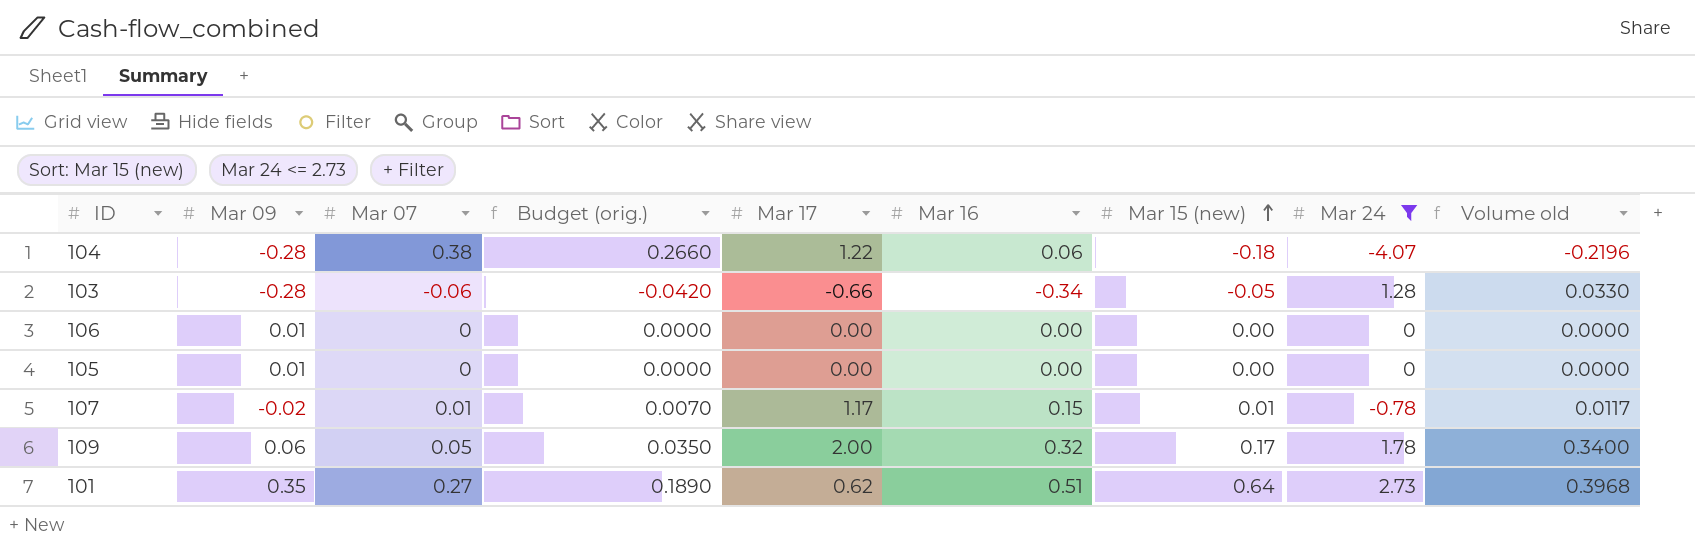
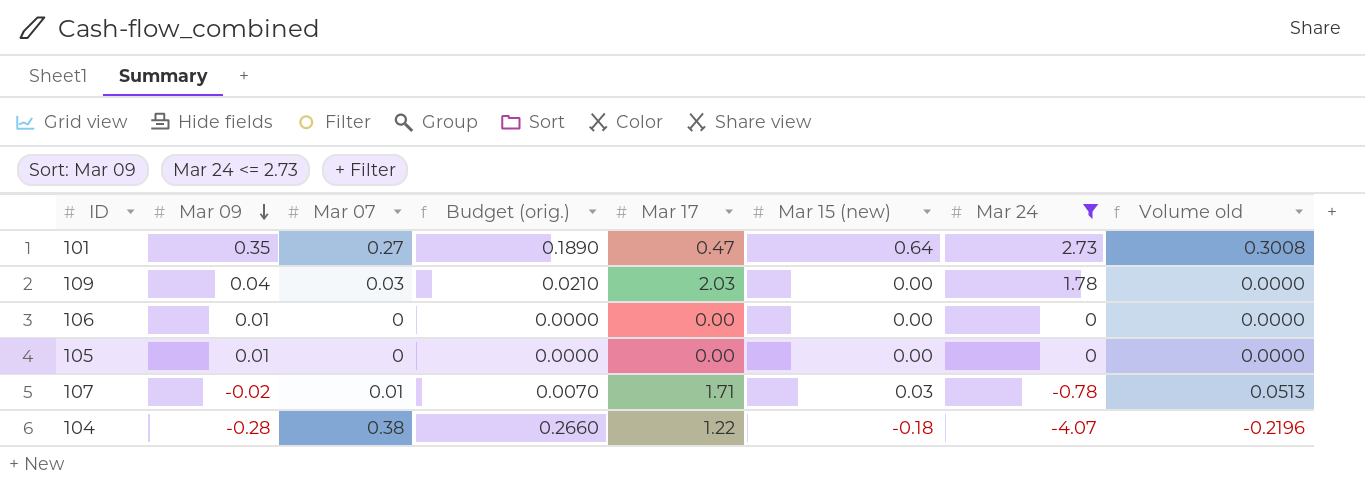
row order: Mar 15 (new) ascending -> Mar 09 descending
column Mar 16 | position: 6 -> none
row 103: -0.28 | -0.06 | -0.0420 | -0.66 | -0.34 | -0.05 | 1.28 | 0.0330 -> none
101 | Mar 17: 0.62 -> 0.47
101 | Volume old: 0.3968 -> 0.3008
109 | Mar 09: 0.06 -> 0.04
109 | Mar 07: 0.05 -> 0.03
109 | Budget (orig.): 0.0350 -> 0.0210
109 | Mar 17: 2.00 -> 2.03
109 | Mar 15 (new): 0.17 -> 0.00
109 | Volume old: 0.3400 -> 0.0000
107 | Mar 17: 1.17 -> 1.71
107 | Mar 15 (new): 0.01 -> 0.03
107 | Volume old: 0.0117 -> 0.0513

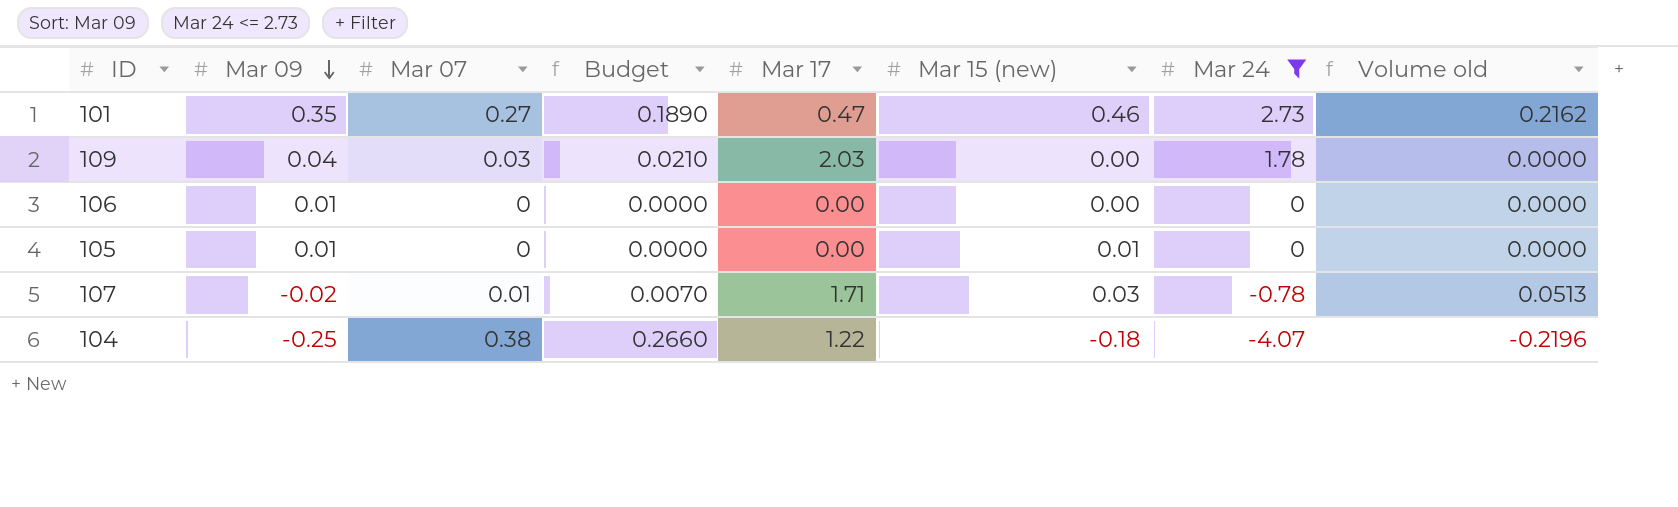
column name: Budget (orig.) -> Budget
101 | Mar 15 (new): 0.64 -> 0.46
101 | Volume old: 0.3008 -> 0.2162
105 | Mar 15 (new): 0.00 -> 0.01
104 | Mar 09: -0.28 -> -0.25

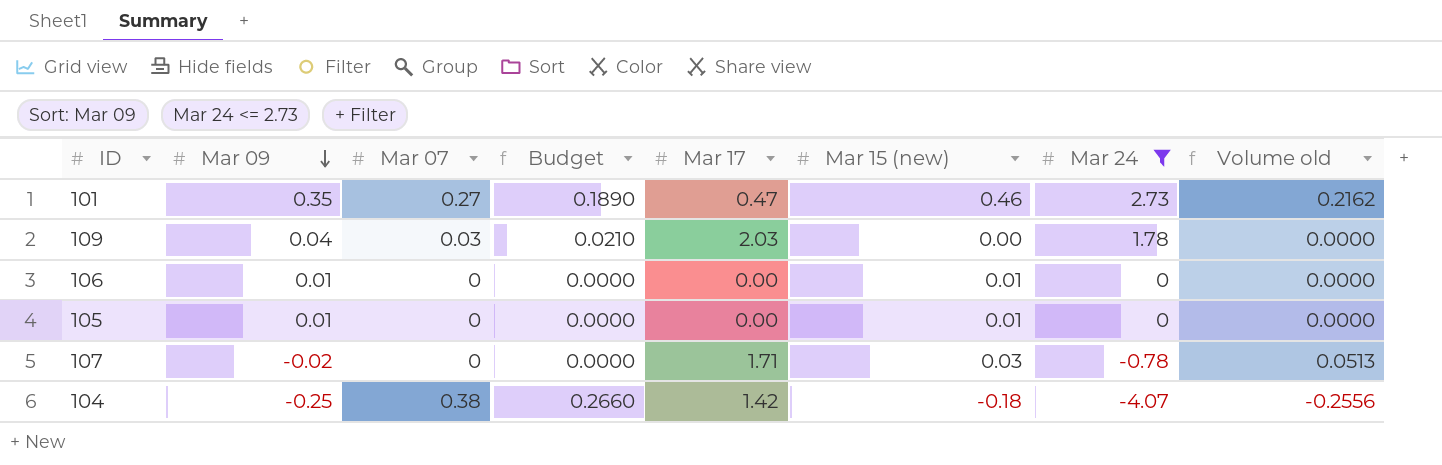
106 | Mar 15 (new): 0.00 -> 0.01
107 | Mar 07: 0.01 -> 0
107 | Budget: 0.0070 -> 0.0000
104 | Mar 17: 1.22 -> 1.42
104 | Volume old: -0.2196 -> -0.2556

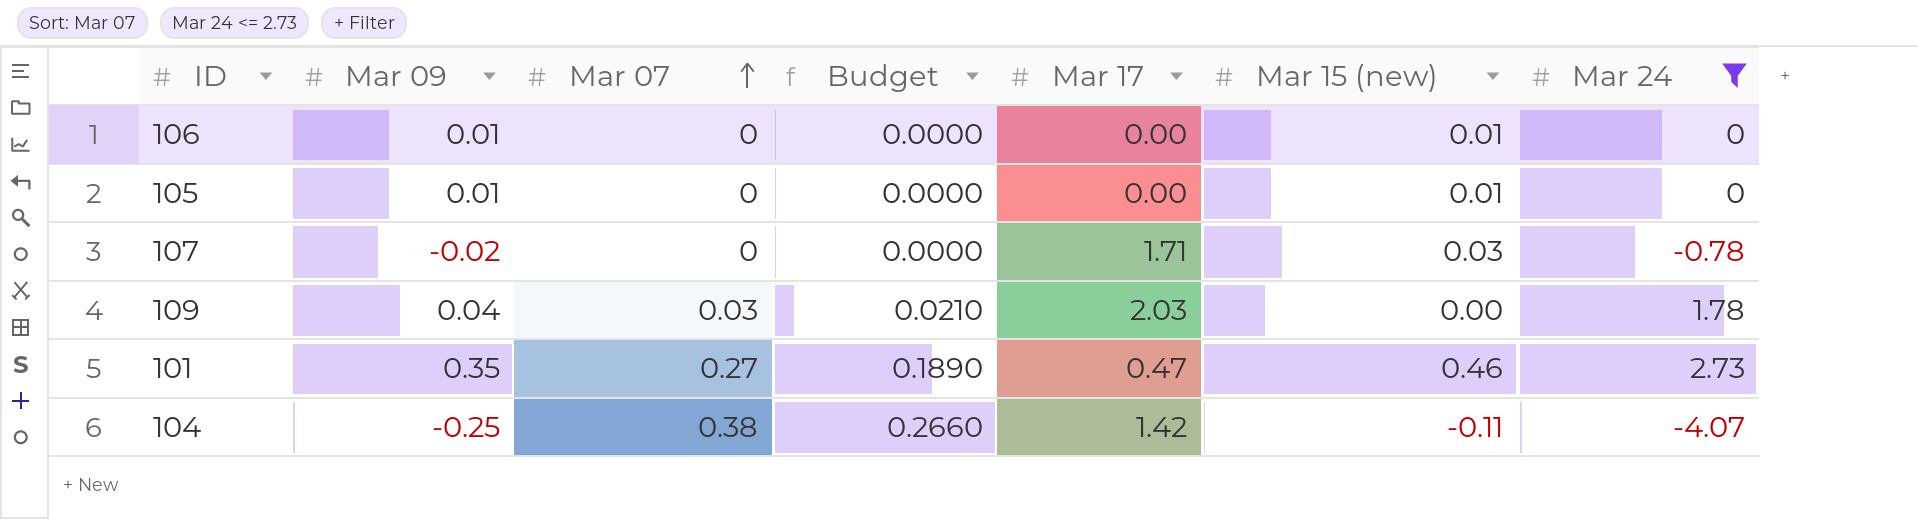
row order: Mar 09 descending -> Mar 07 ascending
column Volume old | formula: [Mar 17] * [Mar 15 (new)] -> none
104 | Mar 15 (new): -0.18 -> -0.11

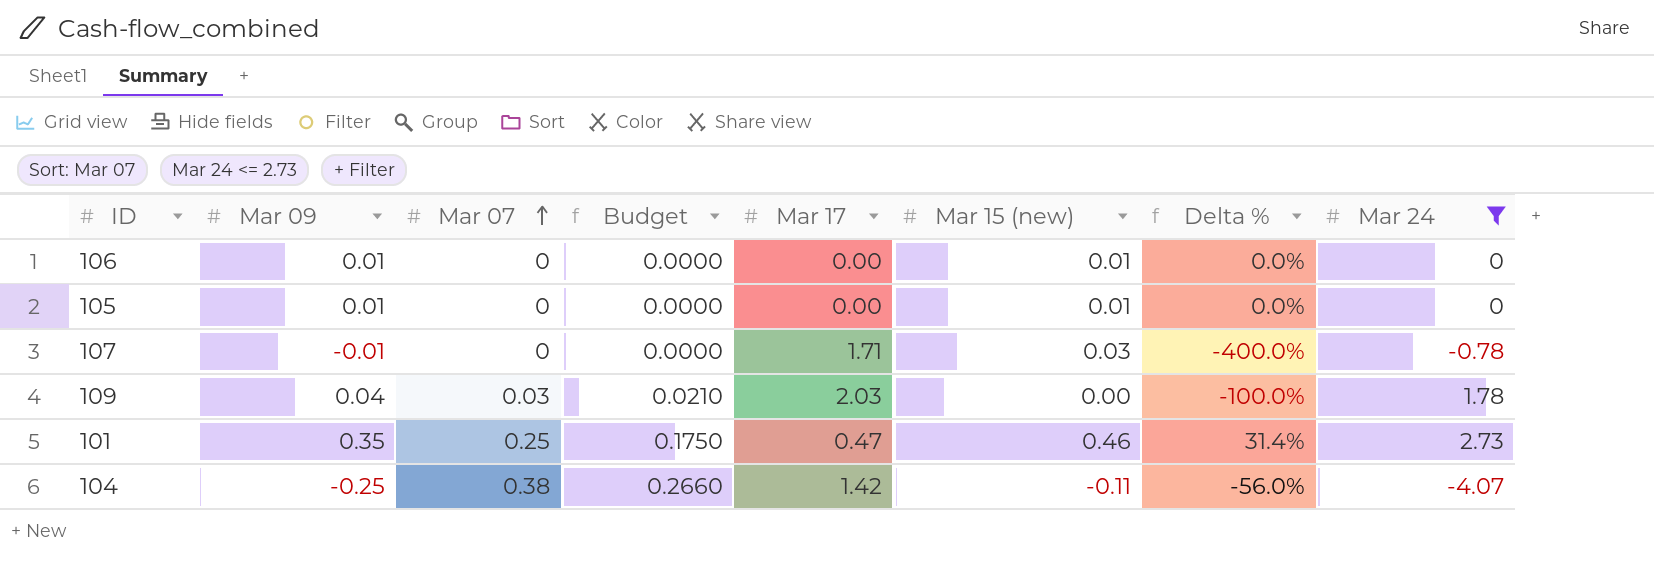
column Delta % | formula: none -> ([Mar 15 (new)] - [Mar 09]) / [Mar 09]
107 | Mar 09: -0.02 -> -0.01
101 | Mar 07: 0.27 -> 0.25
101 | Budget: 0.1890 -> 0.1750

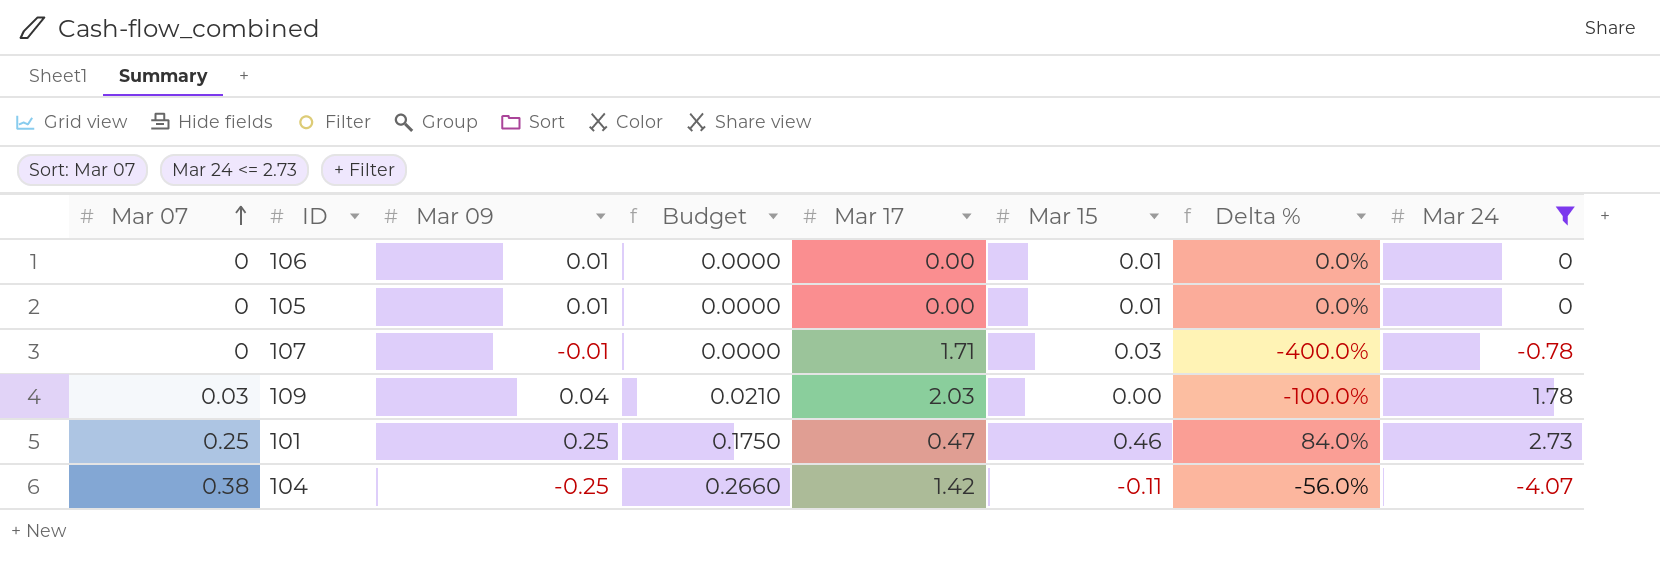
column Mar 07 | position: 3 -> 1
column name: Mar 15 (new) -> Mar 15
101 | Mar 09: 0.35 -> 0.25
101 | Delta %: 31.4% -> 84.0%

